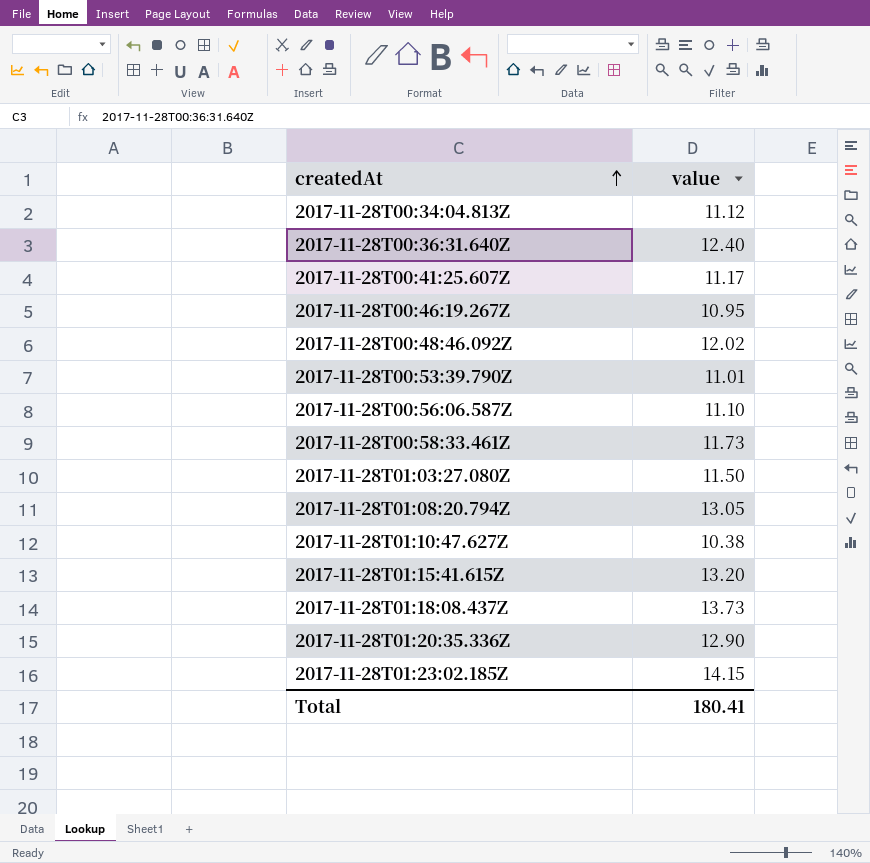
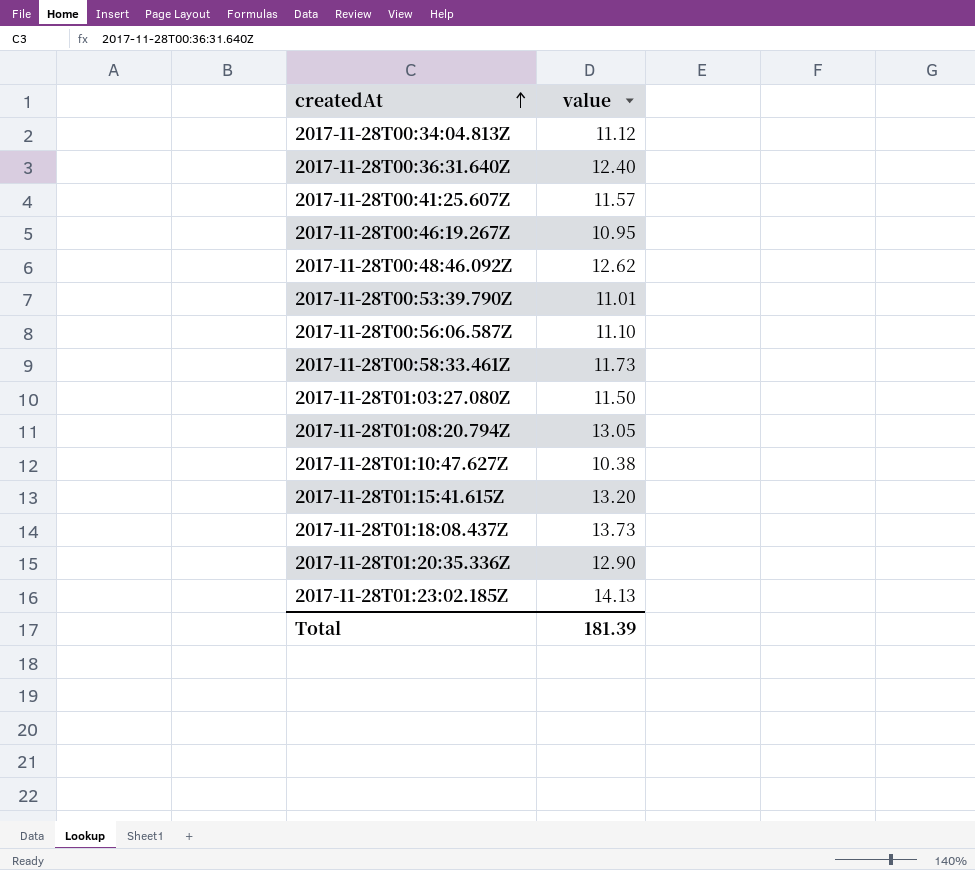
2017-11-28T00:41:25.607Z | value: 11.17 -> 11.57
2017-11-28T00:48:46.092Z | value: 12.02 -> 12.62
2017-11-28T01:23:02.185Z | value: 14.15 -> 14.13
Total | value: 180.41 -> 181.39

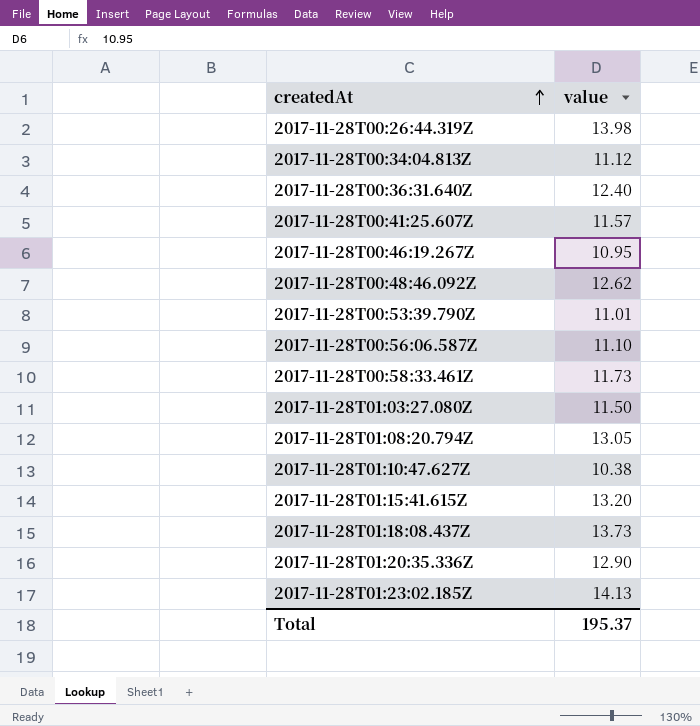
row 2017-11-28T00:26:44.319Z: none -> 13.98
Total | value: 181.39 -> 195.37

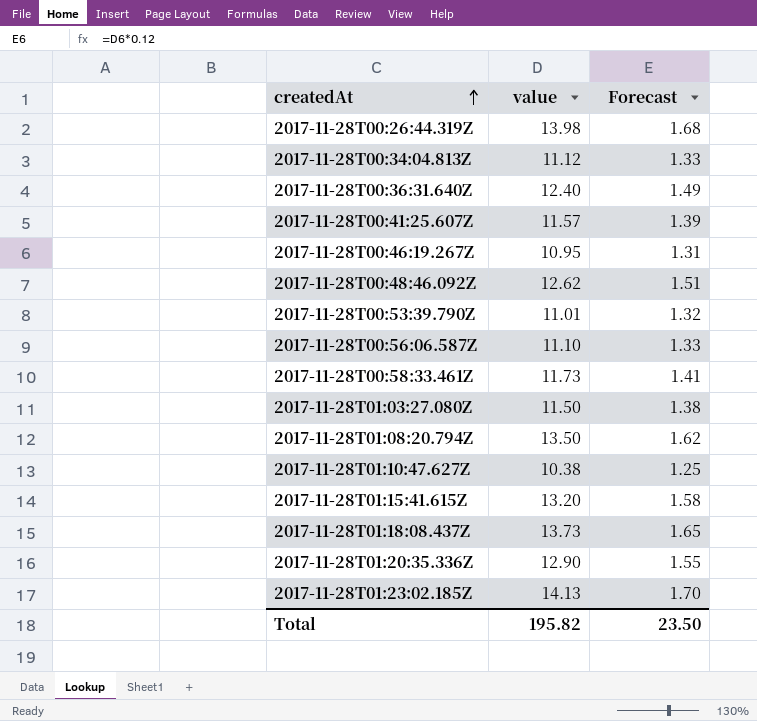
column Forecast | formula: none -> [value] * 0.12
2017-11-28T01:08:20.794Z | value: 13.05 -> 13.50
Total | value: 195.37 -> 195.82

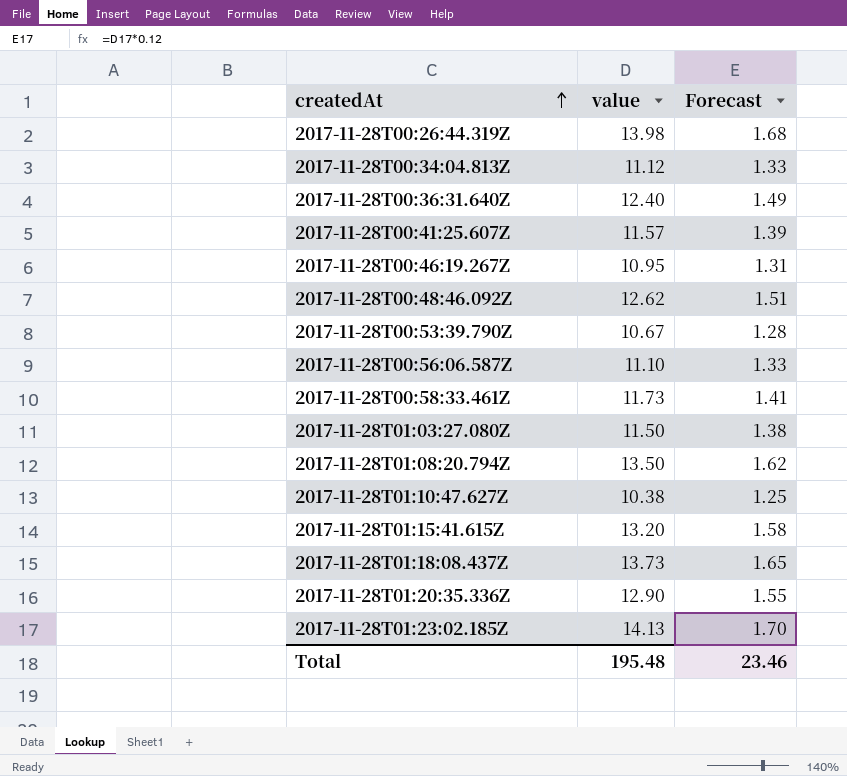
2017-11-28T00:53:39.790Z | value: 11.01 -> 10.67
2017-11-28T00:53:39.790Z | Forecast: 1.32 -> 1.28
Total | value: 195.82 -> 195.48
Total | Forecast: 23.50 -> 23.46

